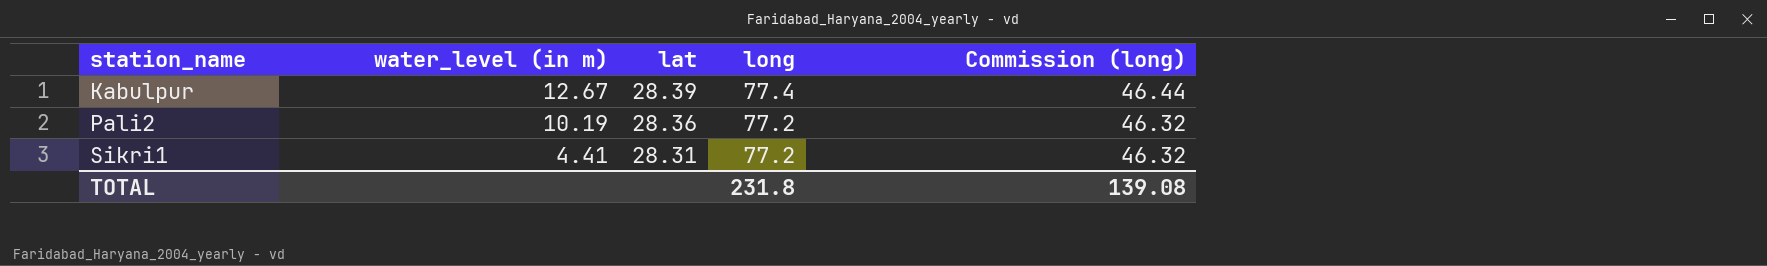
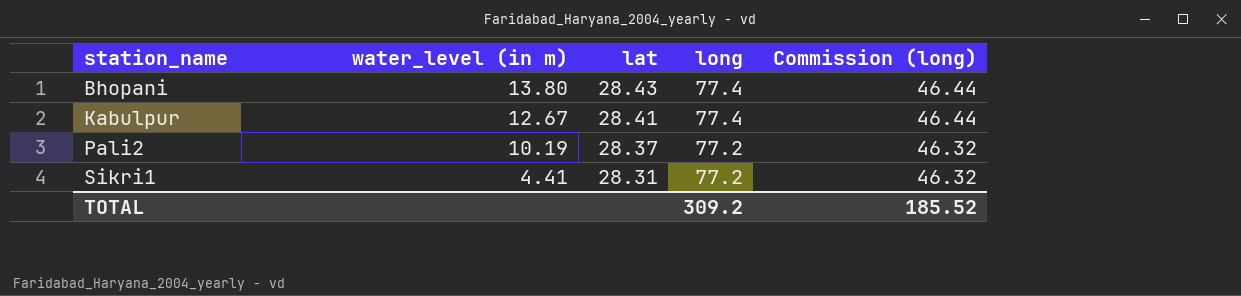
row Bhopani: none -> 13.80 | 28.43 | 77.4 | 46.44
Kabulpur | lat: 28.39 -> 28.41
Pali2 | lat: 28.36 -> 28.37
TOTAL | long: 231.8 -> 309.2
TOTAL | Commission (long): 139.08 -> 185.52

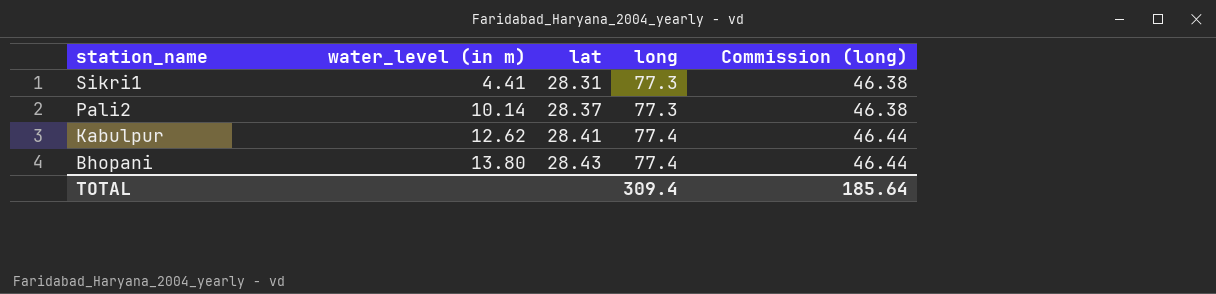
row order: station_name ascending -> station_name descending
Sikri1 | long: 77.2 -> 77.3
Sikri1 | Commission (long): 46.32 -> 46.38
Pali2 | water_level (in m): 10.19 -> 10.14
Pali2 | long: 77.2 -> 77.3
Pali2 | Commission (long): 46.32 -> 46.38
Kabulpur | water_level (in m): 12.67 -> 12.62
TOTAL | long: 309.2 -> 309.4
TOTAL | Commission (long): 185.52 -> 185.64

